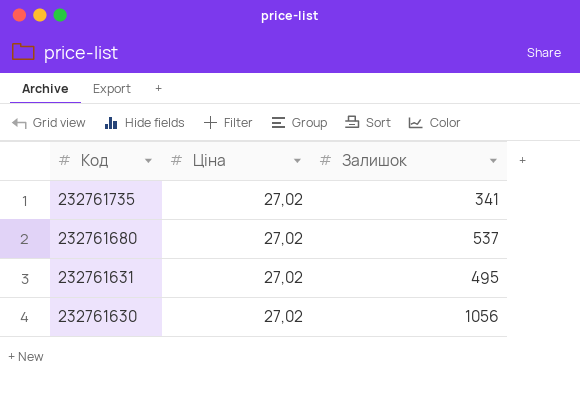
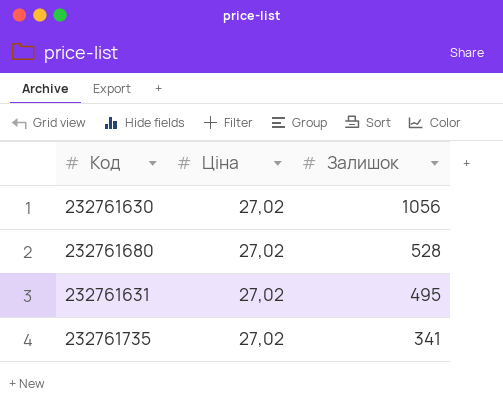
row order: Код descending -> Залишок descending
232761680 | Залишок: 537 -> 528

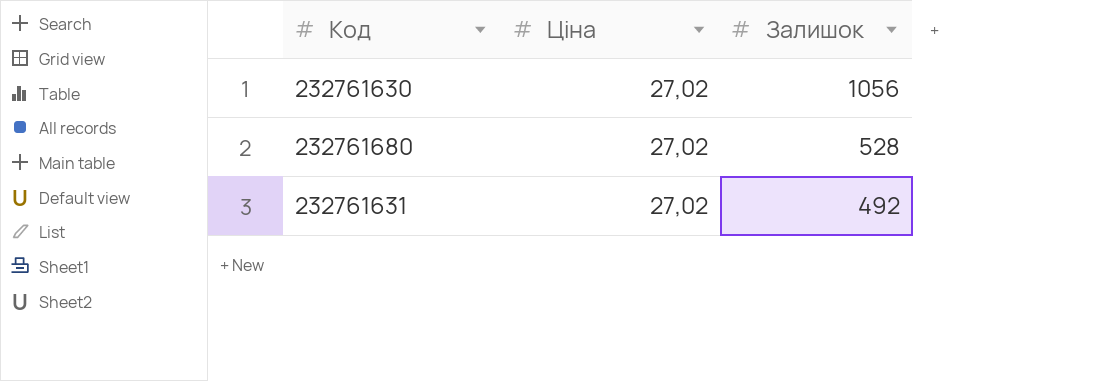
row 232761735: 27,02 | 341 -> none
232761631 | Залишок: 495 -> 492

